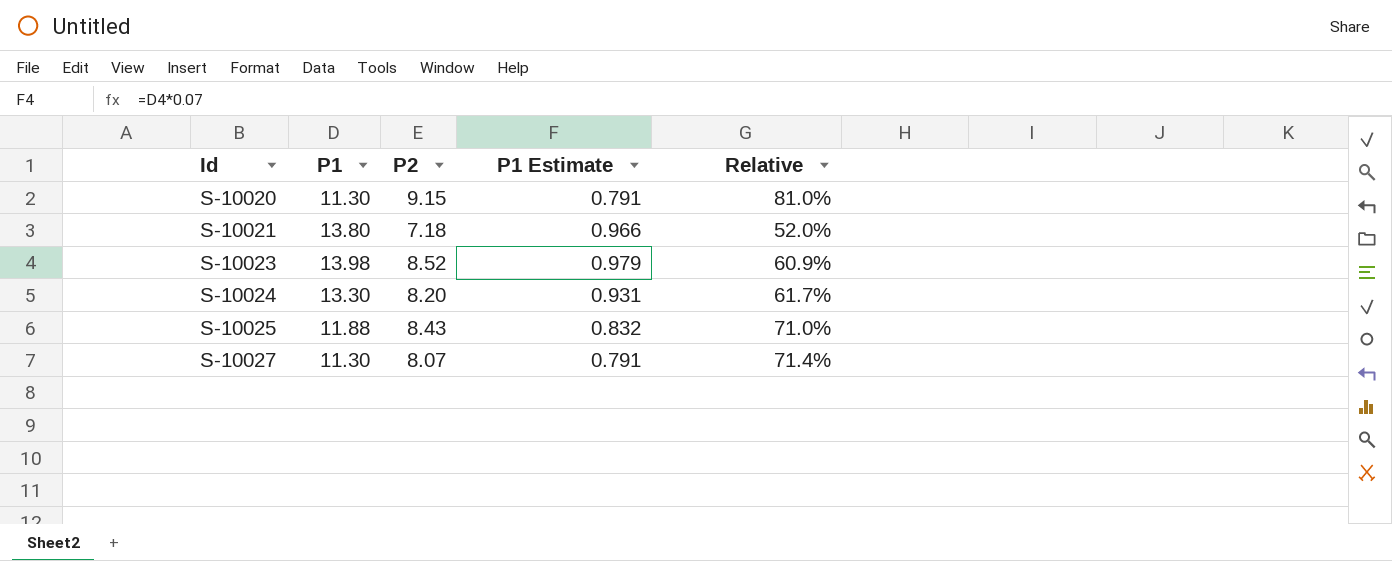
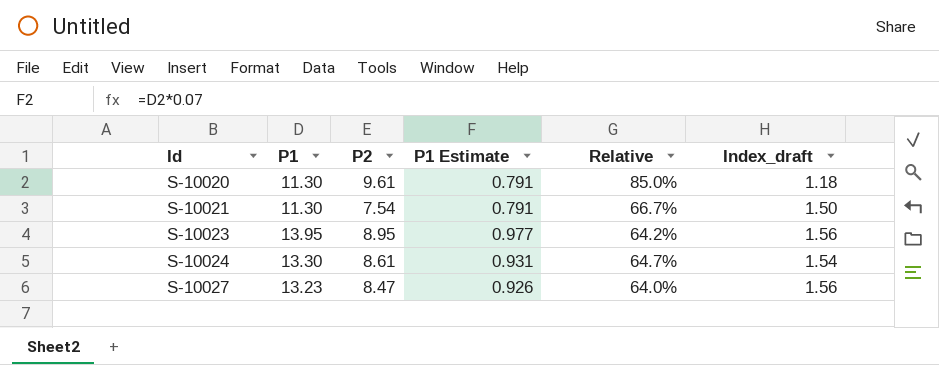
column Index_draft | formula: none -> [P1] / [P2]
row S-10025: 11.88 | 8.43 | 0.832 | 71.0% -> none
S-10020 | P2: 9.15 -> 9.61
S-10020 | Relative: 81.0% -> 85.0%
S-10021 | P1: 13.80 -> 11.30
S-10021 | P2: 7.18 -> 7.54
S-10021 | P1 Estimate: 0.966 -> 0.791
S-10021 | Relative: 52.0% -> 66.7%
S-10023 | P1: 13.98 -> 13.95
S-10023 | P2: 8.52 -> 8.95
S-10023 | P1 Estimate: 0.979 -> 0.977
S-10023 | Relative: 60.9% -> 64.2%
S-10024 | P2: 8.20 -> 8.61
S-10024 | Relative: 61.7% -> 64.7%
S-10027 | P1: 11.30 -> 13.23
S-10027 | P2: 8.07 -> 8.47
S-10027 | P1 Estimate: 0.791 -> 0.926
S-10027 | Relative: 71.4% -> 64.0%

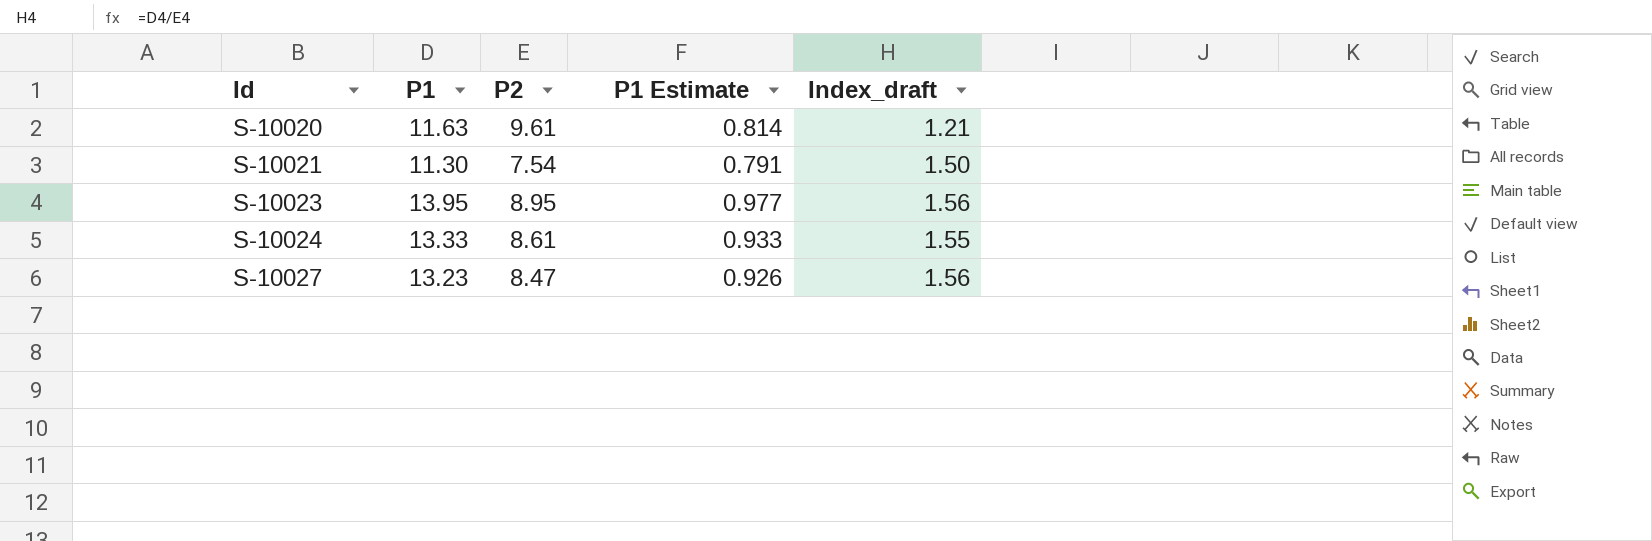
column Relative | formula: [P2] / [P1] -> none
S-10020 | P1: 11.30 -> 11.63
S-10020 | P1 Estimate: 0.791 -> 0.814
S-10020 | Index_draft: 1.18 -> 1.21
S-10024 | P1: 13.30 -> 13.33
S-10024 | P1 Estimate: 0.931 -> 0.933
S-10024 | Index_draft: 1.54 -> 1.55

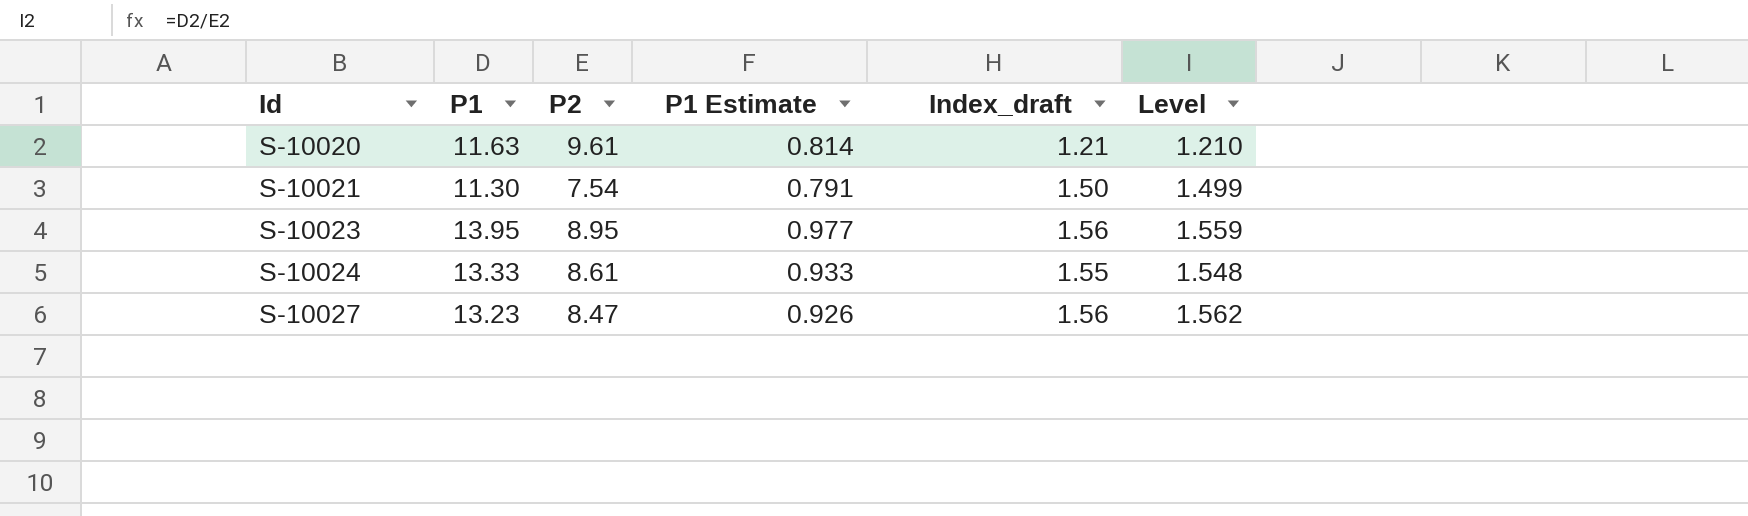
column Level | formula: none -> [P1] / [P2]

